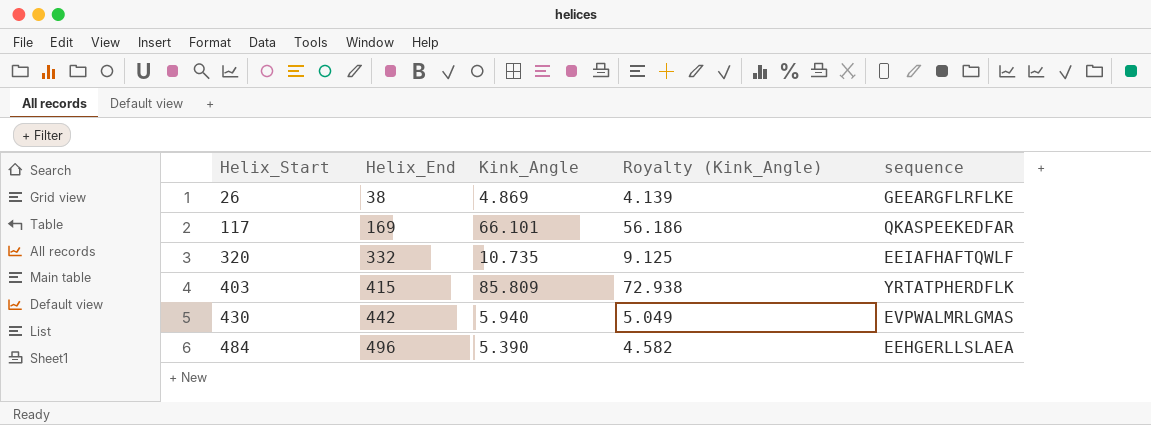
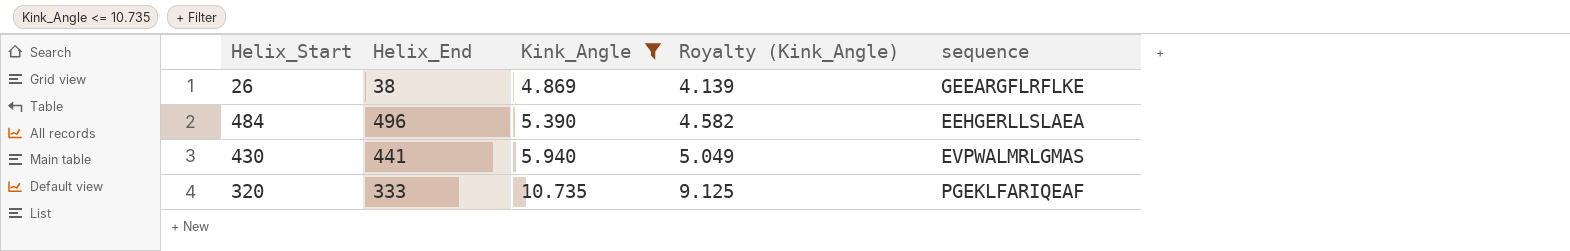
filter: none -> Kink_Angle <= 10.735
row order: Helix_Start ascending -> Kink_Angle ascending
430 | Helix_End: 442 -> 441
320 | Helix_End: 332 -> 333
320 | sequence: EEIAFHAFTQWLF -> PGEKLFARIQEAF

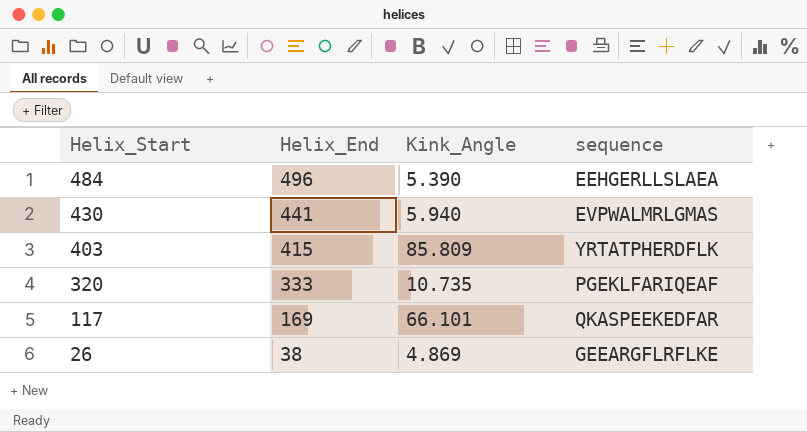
filter: Kink_Angle <= 10.735 -> none
row order: Kink_Angle ascending -> Helix_Start descending
column Royalty (Kink_Angle) | formula: [Kink_Angle] * 0.85 -> none

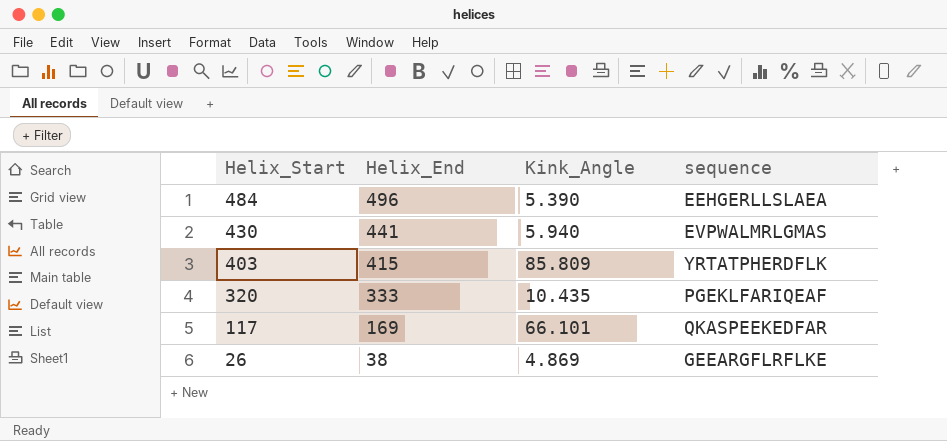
320 | Kink_Angle: 10.735 -> 10.435

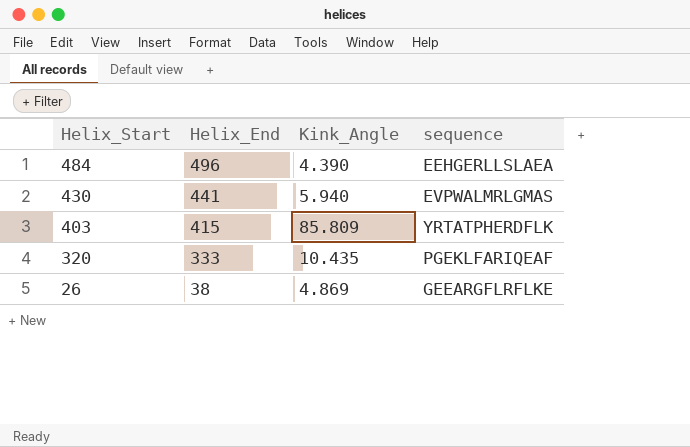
row 117: 169 | 66.101 | QKASPEEKEDFAR -> none
484 | Kink_Angle: 5.390 -> 4.390

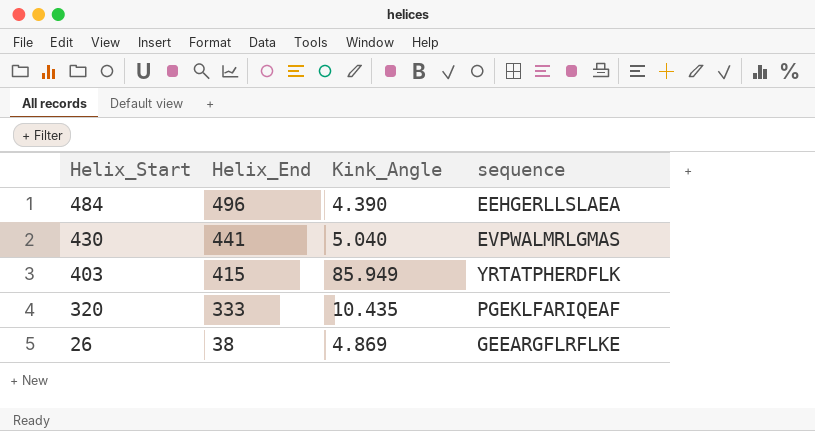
430 | Kink_Angle: 5.940 -> 5.040
403 | Kink_Angle: 85.809 -> 85.949

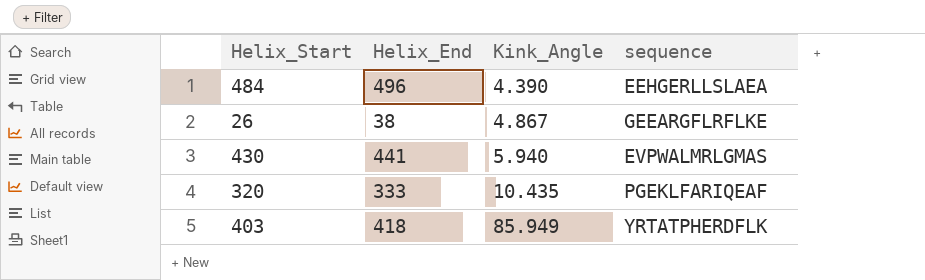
row order: Helix_Start descending -> Kink_Angle ascending
26 | Kink_Angle: 4.869 -> 4.867
430 | Kink_Angle: 5.040 -> 5.940
403 | Helix_End: 415 -> 418

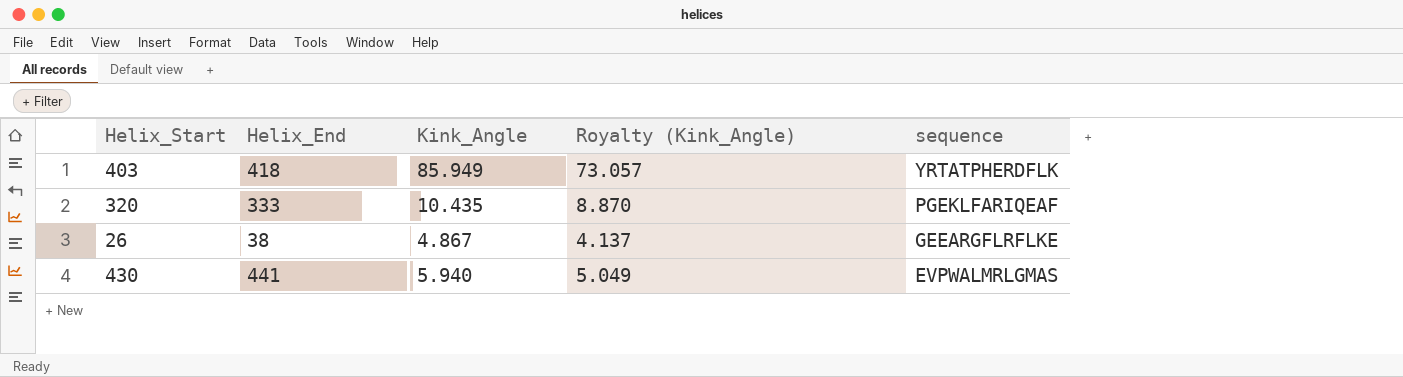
row order: Kink_Angle ascending -> sequence descending
column Royalty (Kink_Angle) | formula: none -> [Kink_Angle] * 0.85
row 484: 496 | 4.390 | EEHGERLLSLAEA -> none

